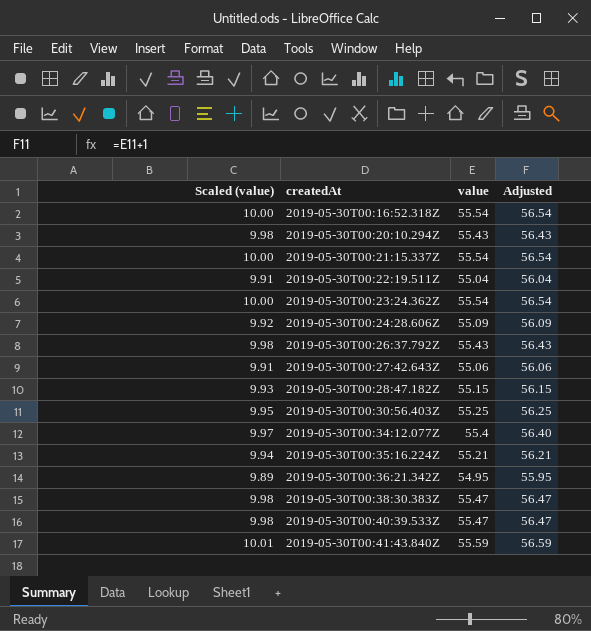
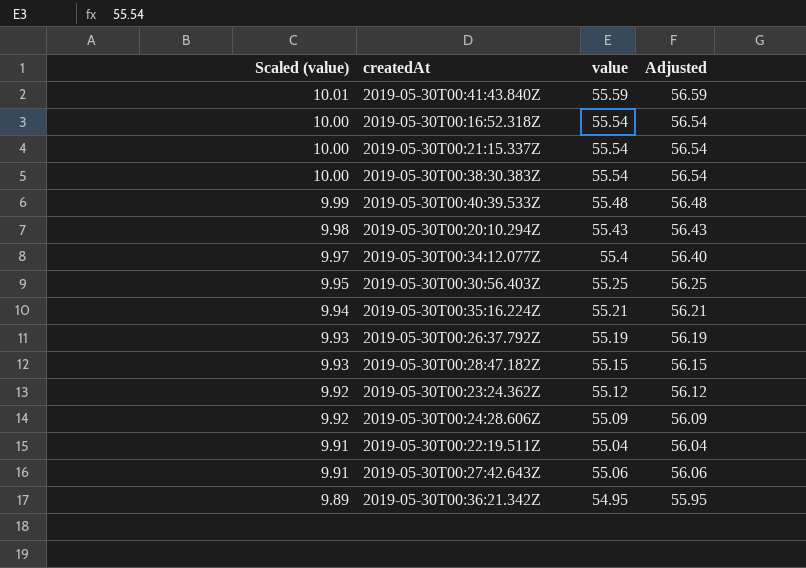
row order: createdAt ascending -> Scaled (value) descending
2019-05-30T00:38:30.383Z | Scaled (value): 9.98 -> 10.00
2019-05-30T00:38:30.383Z | value: 55.47 -> 55.54
2019-05-30T00:38:30.383Z | Adjusted: 56.47 -> 56.54
2019-05-30T00:40:39.533Z | Scaled (value): 9.98 -> 9.99
2019-05-30T00:40:39.533Z | value: 55.47 -> 55.48
2019-05-30T00:40:39.533Z | Adjusted: 56.47 -> 56.48
2019-05-30T00:26:37.792Z | Scaled (value): 9.98 -> 9.93
2019-05-30T00:26:37.792Z | value: 55.43 -> 55.19
2019-05-30T00:26:37.792Z | Adjusted: 56.43 -> 56.19
2019-05-30T00:23:24.362Z | Scaled (value): 10.00 -> 9.92
2019-05-30T00:23:24.362Z | value: 55.54 -> 55.12
2019-05-30T00:23:24.362Z | Adjusted: 56.54 -> 56.12

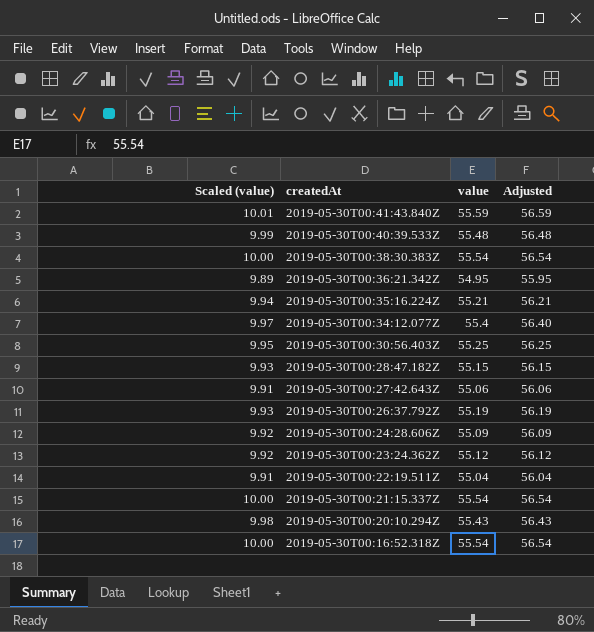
row order: Scaled (value) descending -> createdAt descending

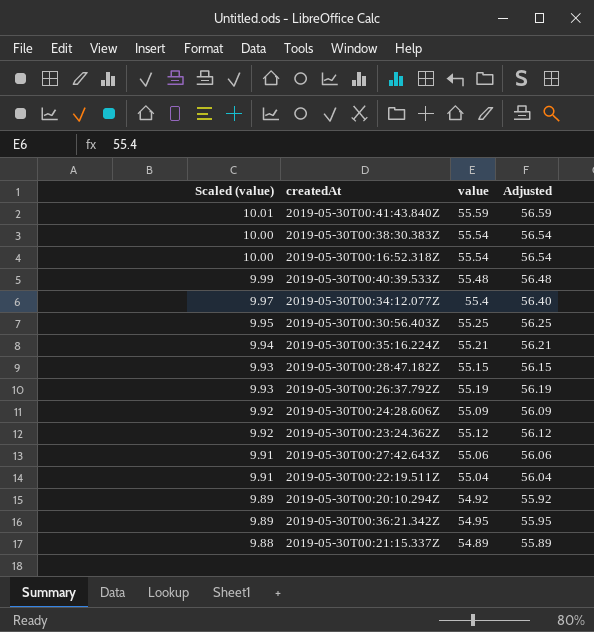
row order: createdAt descending -> Scaled (value) descending
2019-05-30T00:20:10.294Z | Scaled (value): 9.98 -> 9.89
2019-05-30T00:20:10.294Z | value: 55.43 -> 54.92
2019-05-30T00:20:10.294Z | Adjusted: 56.43 -> 55.92
2019-05-30T00:21:15.337Z | Scaled (value): 10.00 -> 9.88
2019-05-30T00:21:15.337Z | value: 55.54 -> 54.89
2019-05-30T00:21:15.337Z | Adjusted: 56.54 -> 55.89

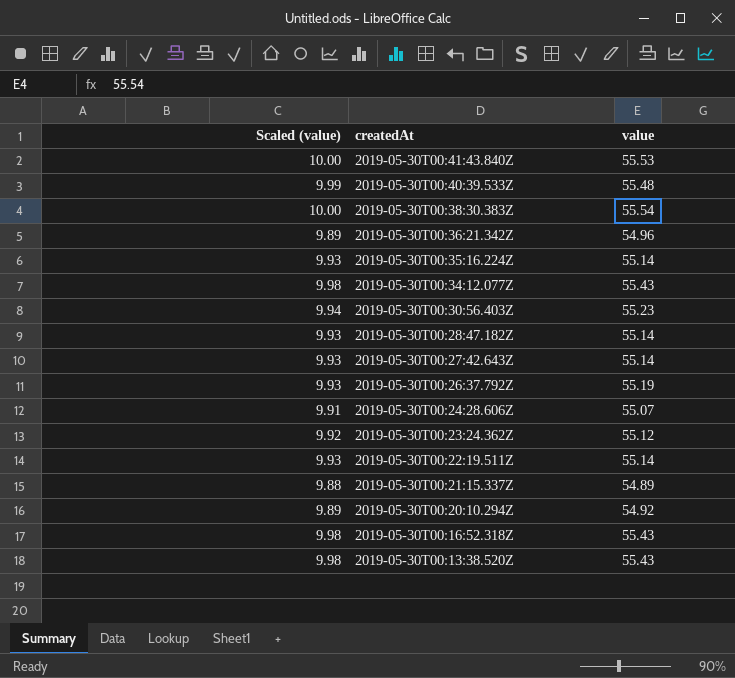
row order: Scaled (value) descending -> createdAt descending
column Adjusted | formula: [value] + 1 -> none
2019-05-30T00:41:43.840Z | Scaled (value): 10.01 -> 10.00
2019-05-30T00:41:43.840Z | value: 55.59 -> 55.53
2019-05-30T00:36:21.342Z | value: 54.95 -> 54.96
2019-05-30T00:35:16.224Z | Scaled (value): 9.94 -> 9.93
2019-05-30T00:35:16.224Z | value: 55.21 -> 55.14
2019-05-30T00:34:12.077Z | Scaled (value): 9.97 -> 9.98
2019-05-30T00:34:12.077Z | value: 55.4 -> 55.43
2019-05-30T00:30:56.403Z | Scaled (value): 9.95 -> 9.94
2019-05-30T00:30:56.403Z | value: 55.25 -> 55.23
2019-05-30T00:28:47.182Z | value: 55.15 -> 55.14
2019-05-30T00:27:42.643Z | Scaled (value): 9.91 -> 9.93
2019-05-30T00:27:42.643Z | value: 55.06 -> 55.14
2019-05-30T00:24:28.606Z | Scaled (value): 9.92 -> 9.91
2019-05-30T00:24:28.606Z | value: 55.09 -> 55.07
2019-05-30T00:22:19.511Z | Scaled (value): 9.91 -> 9.93
2019-05-30T00:22:19.511Z | value: 55.04 -> 55.14
2019-05-30T00:16:52.318Z | Scaled (value): 10.00 -> 9.98
2019-05-30T00:16:52.318Z | value: 55.54 -> 55.43
row 2019-05-30T00:13:38.520Z: none -> 9.98 | 55.43

